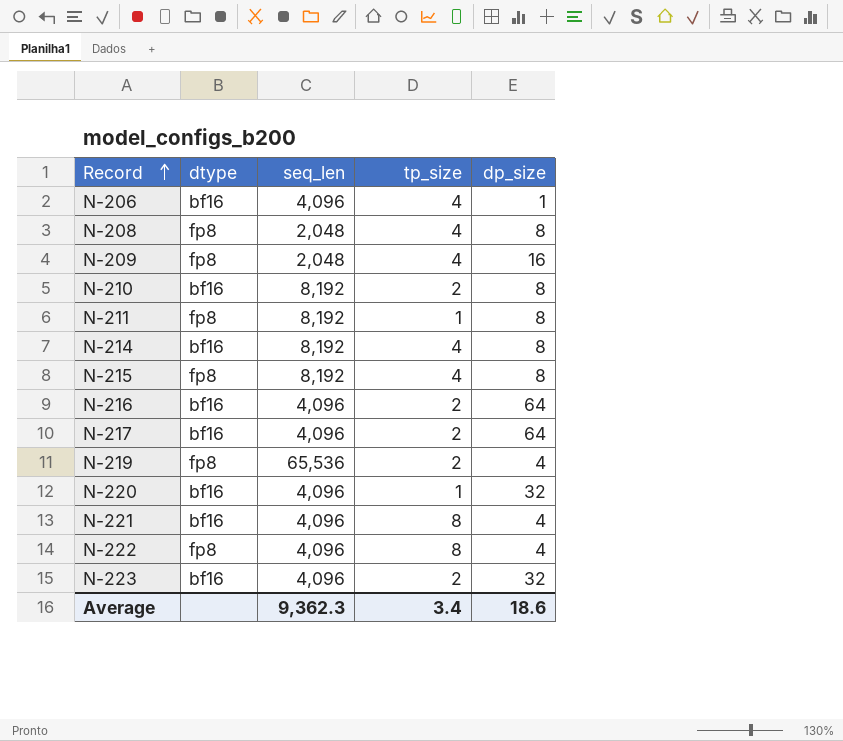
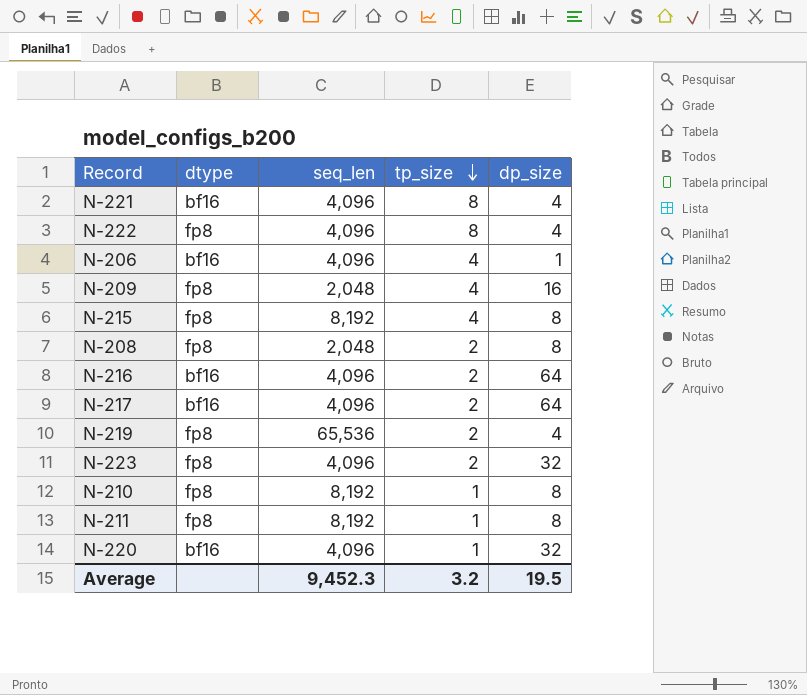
row order: Record ascending -> tp_size descending
row N-214: bf16 | 8,192 | 4 | 8 -> none
N-208 | tp_size: 4 -> 2
N-223 | dtype: bf16 -> fp8
N-210 | dtype: bf16 -> fp8
N-210 | tp_size: 2 -> 1
Average | seq_len: 9,362.3 -> 9,452.3
Average | tp_size: 3.4 -> 3.2
Average | dp_size: 18.6 -> 19.5

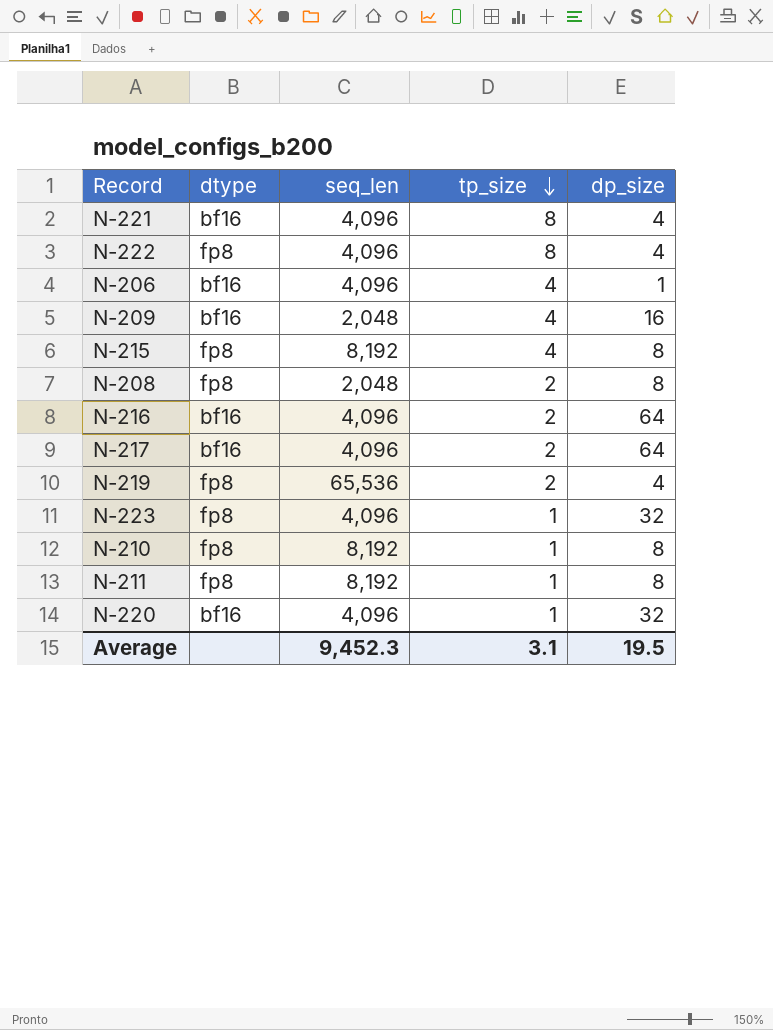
N-209 | dtype: fp8 -> bf16
N-223 | tp_size: 2 -> 1
Average | tp_size: 3.2 -> 3.1

